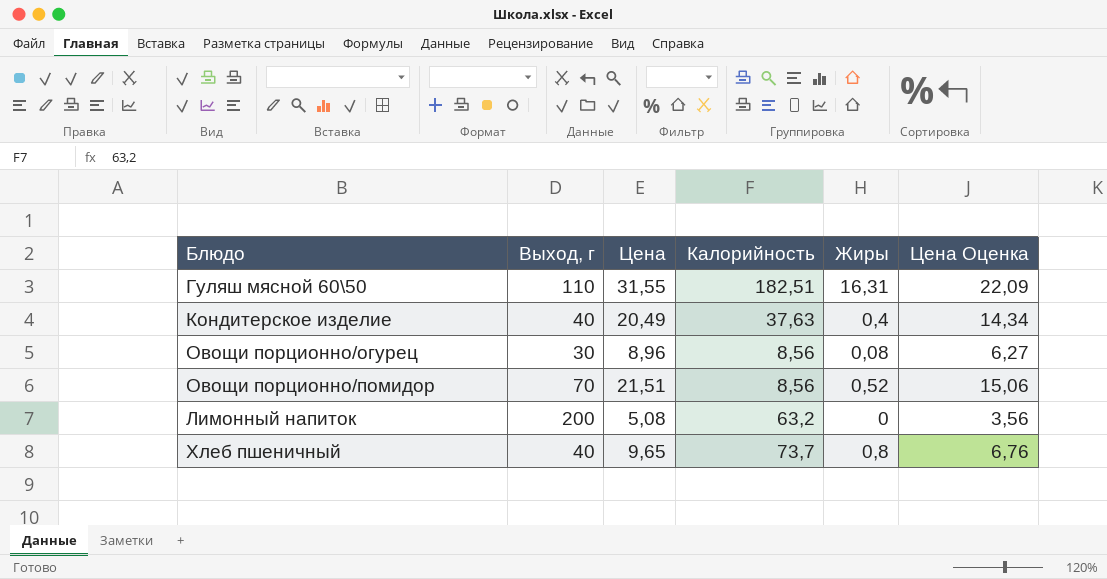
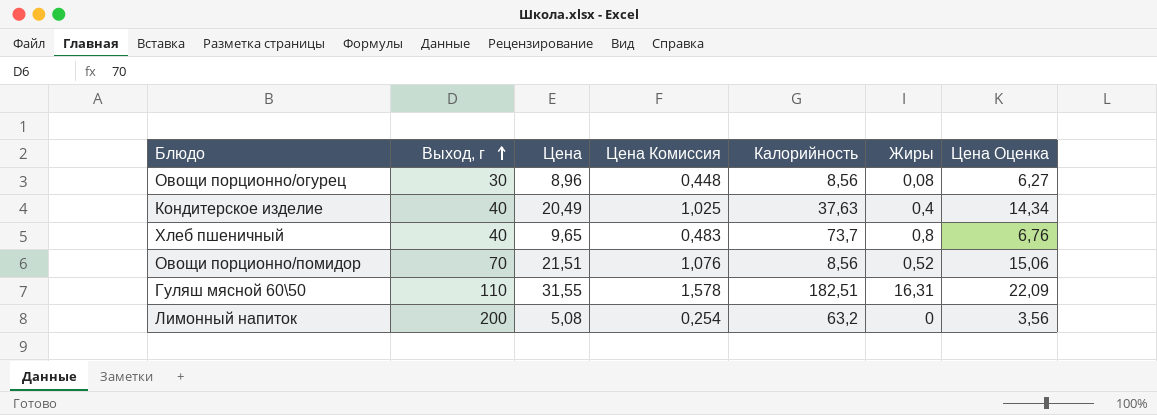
row order: none -> Выход, г ascending
column Цена Комиссия | formula: none -> [Цена] * 0,05

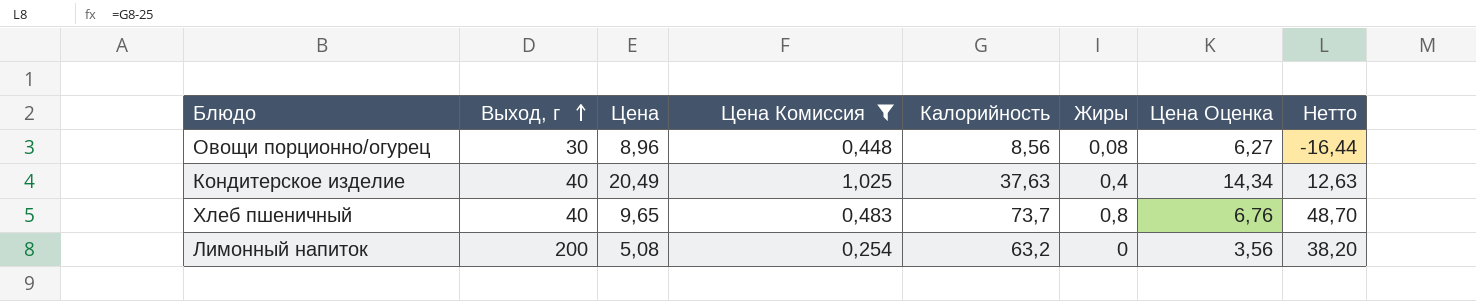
filter: none -> Цена Комиссия <= 1,025
column Нетто | formula: none -> [Калорийность] - 25

